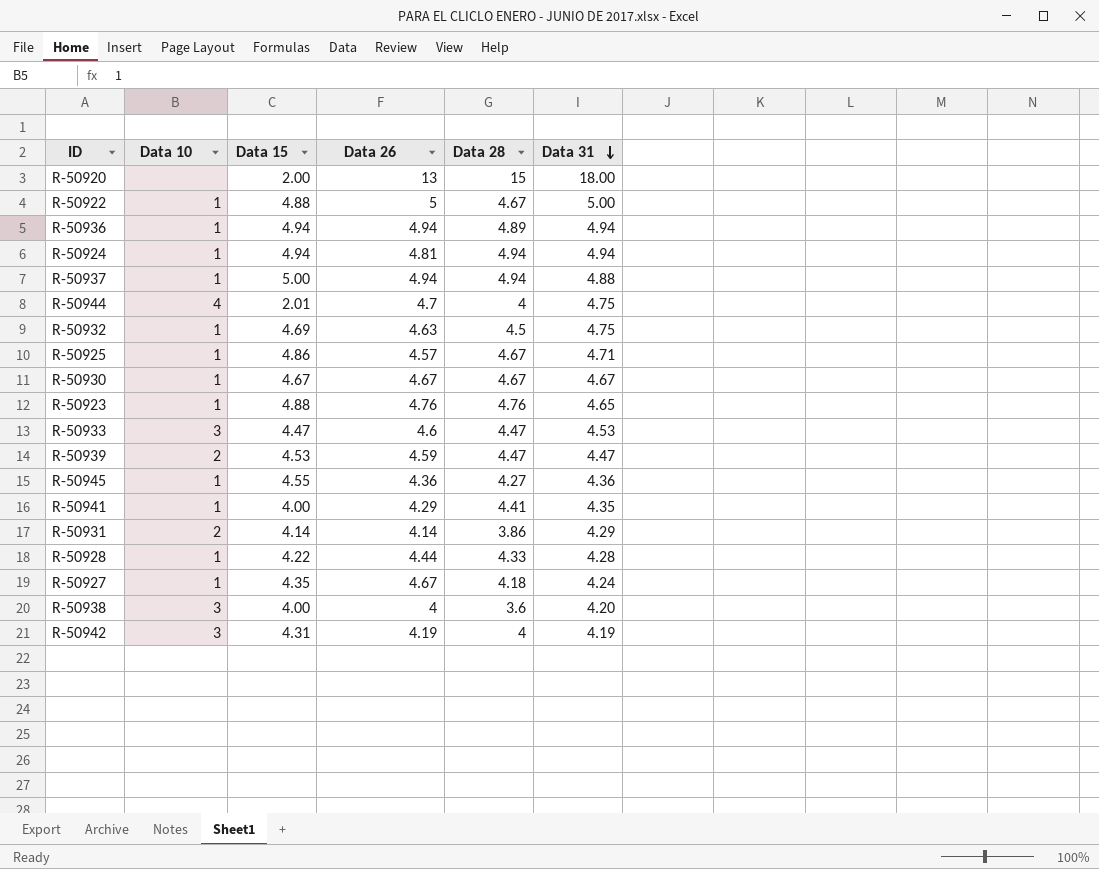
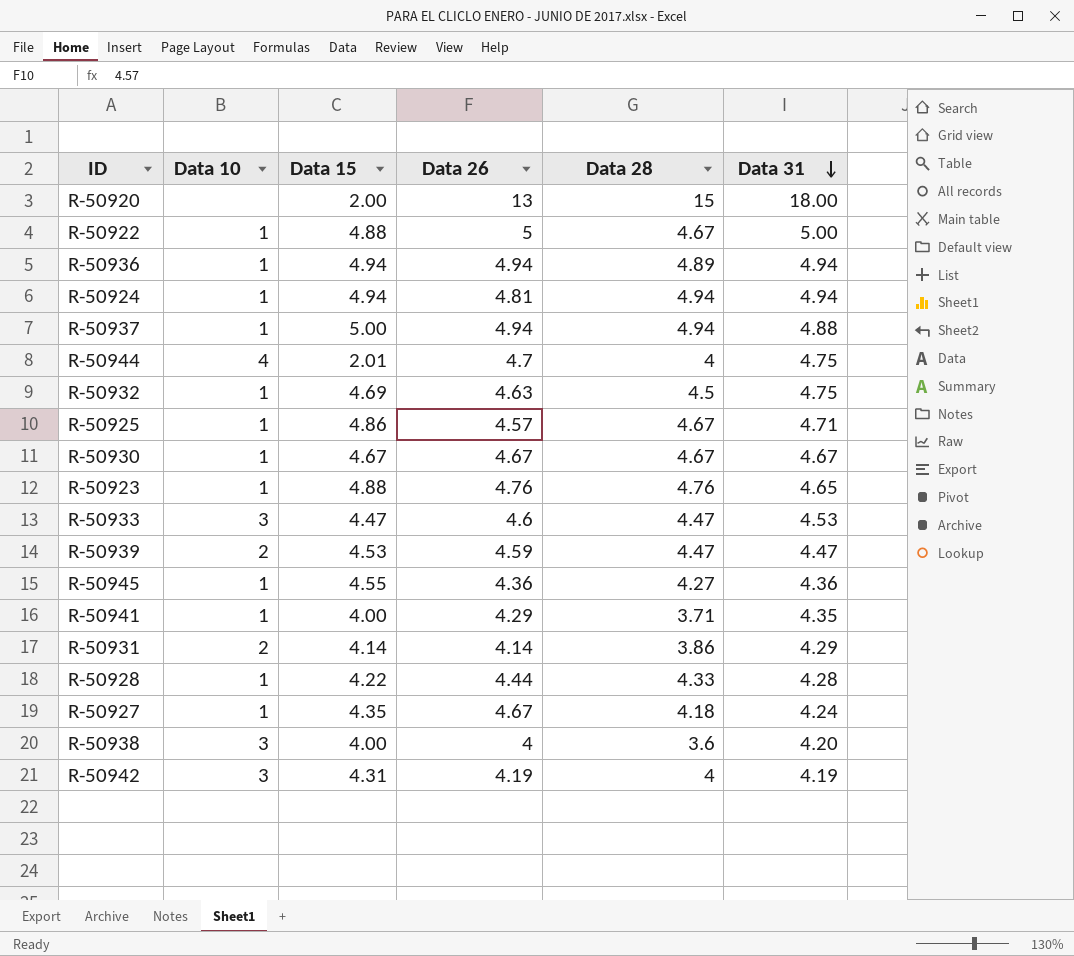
R-50941 | Data 28: 4.41 -> 3.71

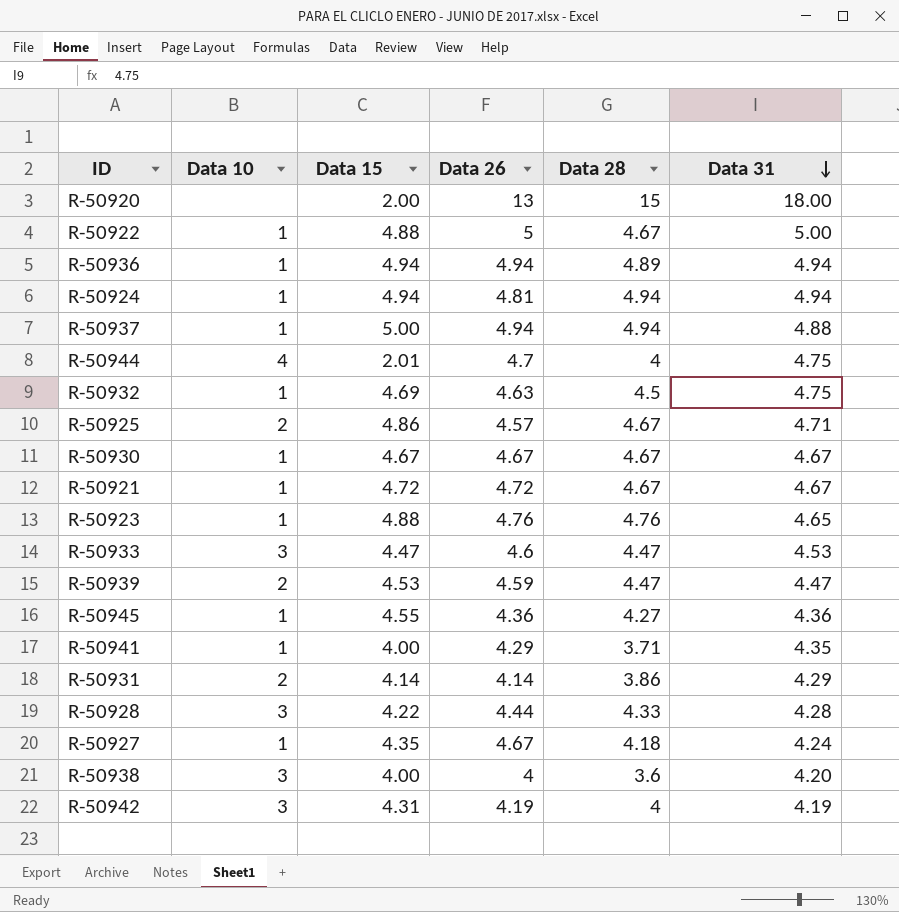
R-50925 | Data 10: 1 -> 2
row R-50921: none -> 1 | 4.72 | 4.72 | 4.67 | 4.67
R-50928 | Data 10: 1 -> 3

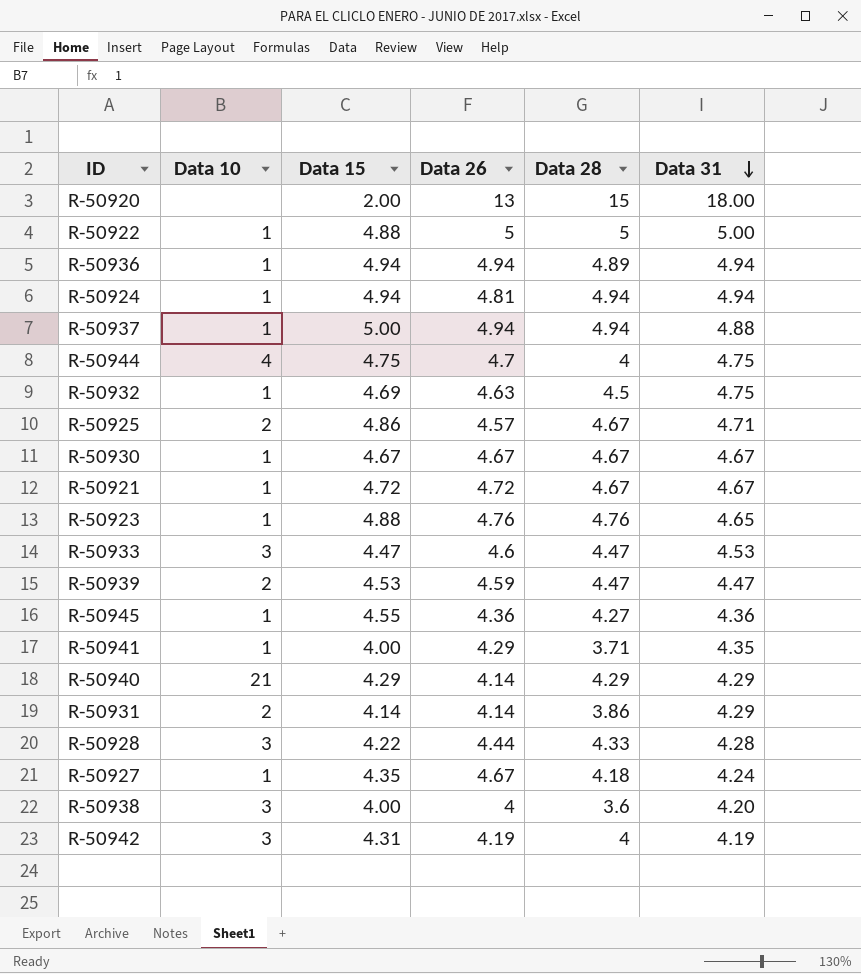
R-50922 | Data 28: 4.67 -> 5
R-50944 | Data 15: 2.01 -> 4.75
row R-50940: none -> 21 | 4.29 | 4.14 | 4.29 | 4.29

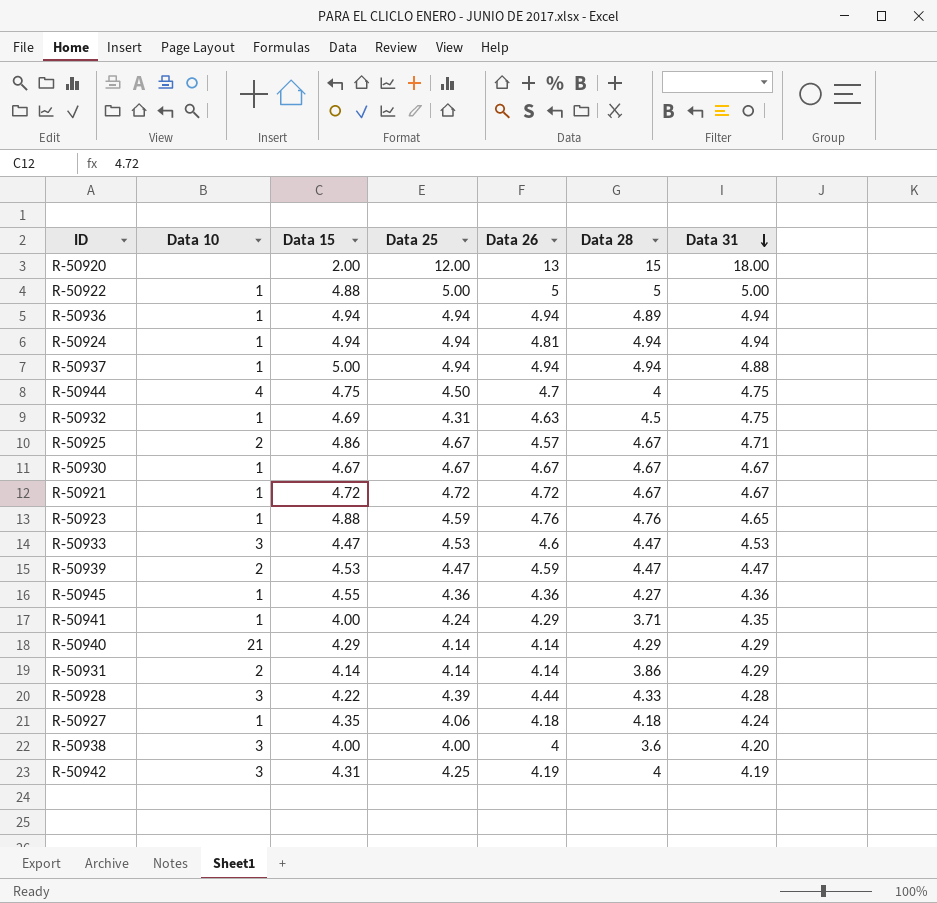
column Data 25 | position: none -> 4
R-50927 | Data 26: 4.67 -> 4.18

